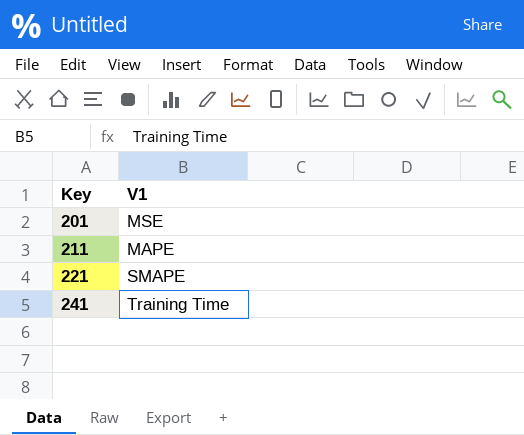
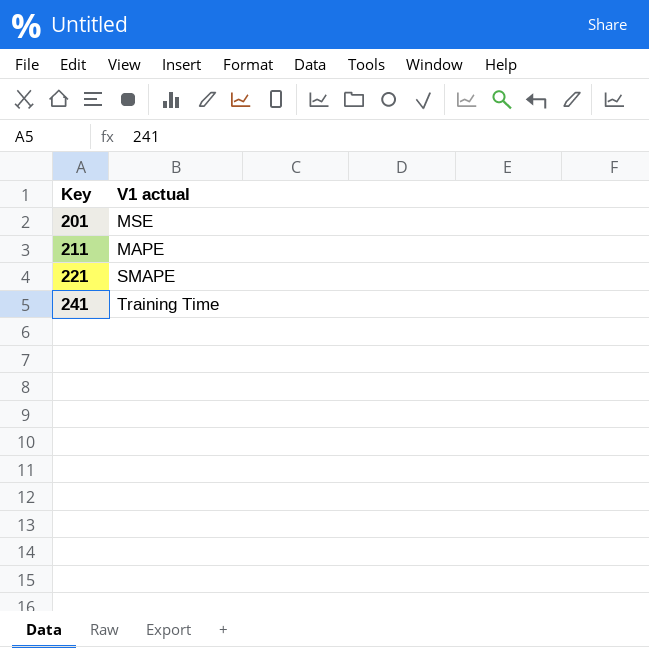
column name: V1 -> V1 actual

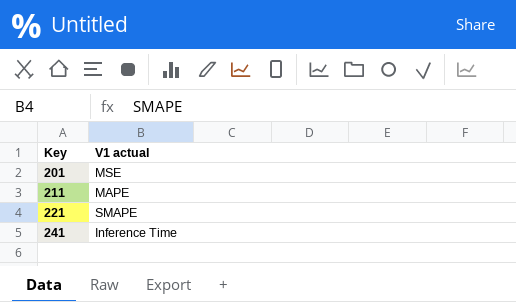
241 | V1 actual: Training Time -> Inference Time

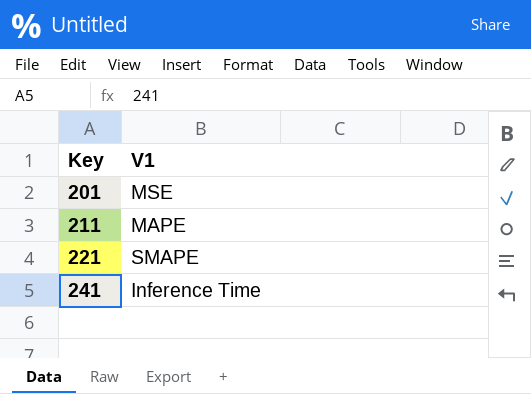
column name: V1 actual -> V1

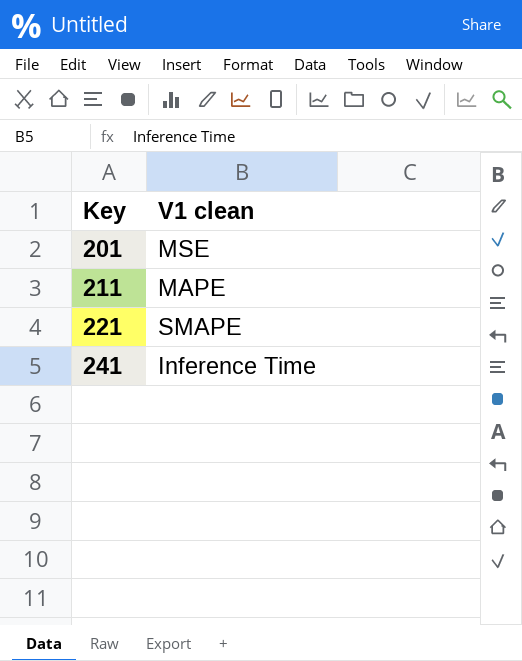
column name: V1 -> V1 clean

